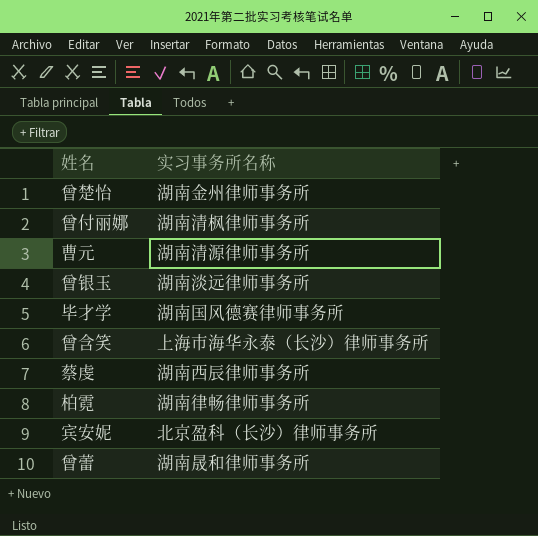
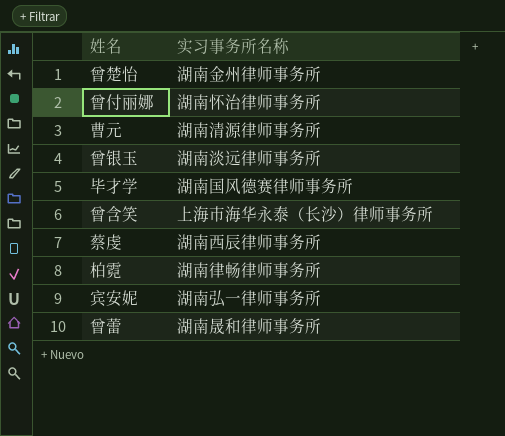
曾付丽娜 | 实习事务所名称: 湖南清枫律师事务所 -> 湖南怀治律师事务所
宾安妮 | 实习事务所名称: 北京盈科（长沙）律师事务所 -> 湖南弘一律师事务所

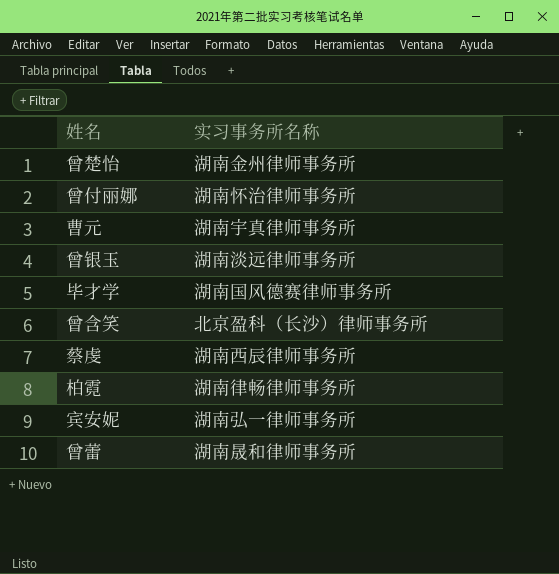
曹元 | 实习事务所名称: 湖南清源律师事务所 -> 湖南宇真律师事务所
曾含笑 | 实习事务所名称: 上海市海华永泰（长沙）律师事务所 -> 北京盈科（长沙）律师事务所

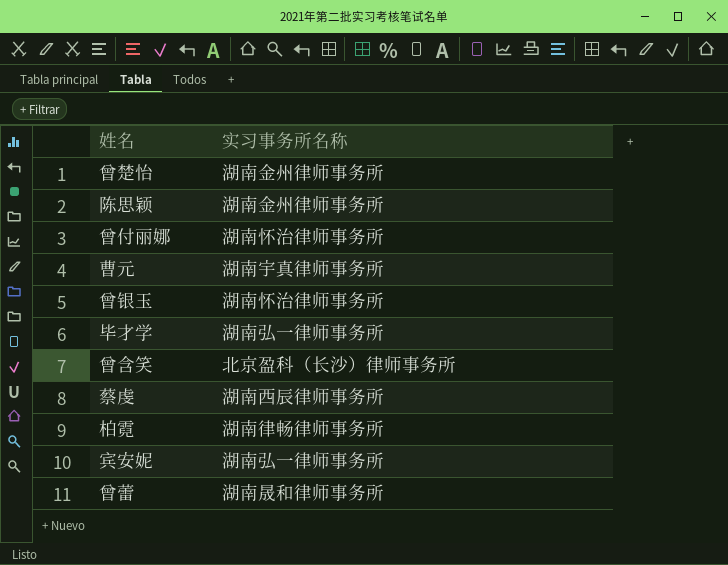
row 陈思颖: none -> 湖南金州律师事务所
曾银玉 | 实习事务所名称: 湖南淡远律师事务所 -> 湖南怀治律师事务所
毕才学 | 实习事务所名称: 湖南国风德赛律师事务所 -> 湖南弘一律师事务所

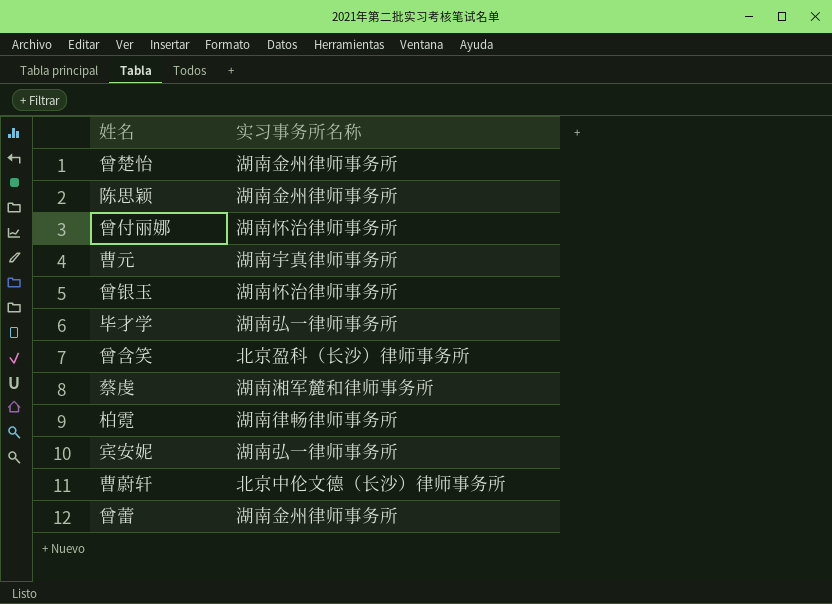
蔡虔 | 实习事务所名称: 湖南西辰律师事务所 -> 湖南湘军麓和律师事务所
row 曹蔚轩: none -> 北京中伦文德（长沙）律师事务所
曾蕾 | 实习事务所名称: 湖南晟和律师事务所 -> 湖南金州律师事务所

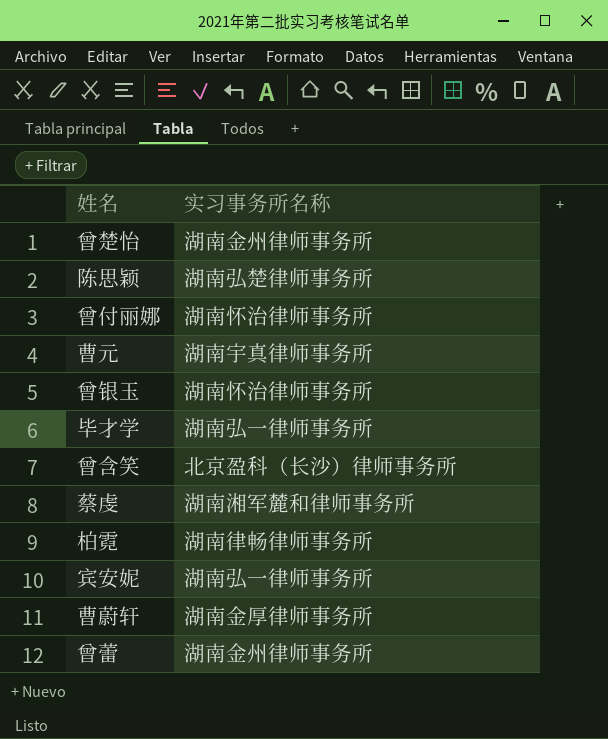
陈思颖 | 实习事务所名称: 湖南金州律师事务所 -> 湖南弘楚律师事务所
曹蔚轩 | 实习事务所名称: 北京中伦文德（长沙）律师事务所 -> 湖南金厚律师事务所

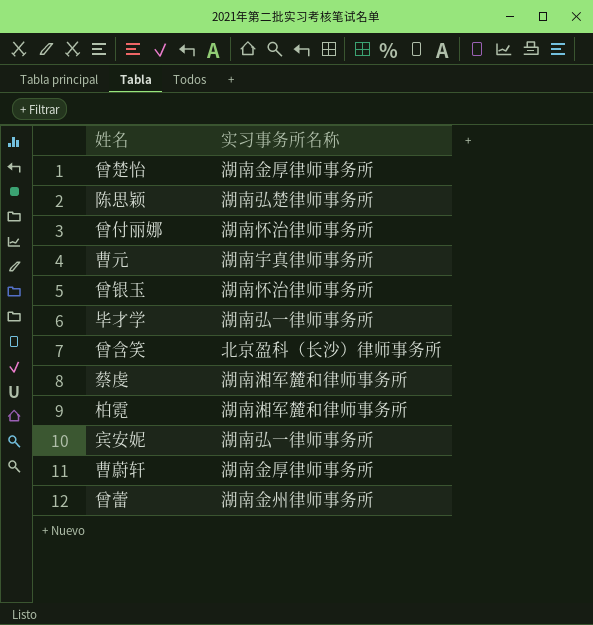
曾楚怡 | 实习事务所名称: 湖南金州律师事务所 -> 湖南金厚律师事务所
柏霓 | 实习事务所名称: 湖南律畅律师事务所 -> 湖南湘军麓和律师事务所

